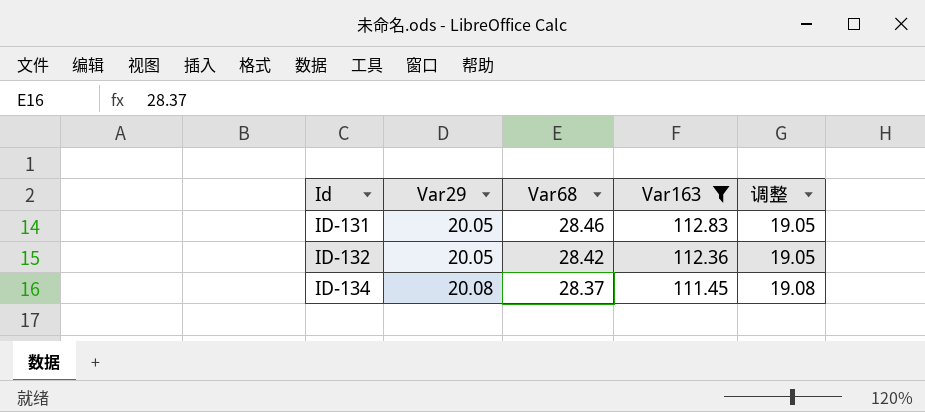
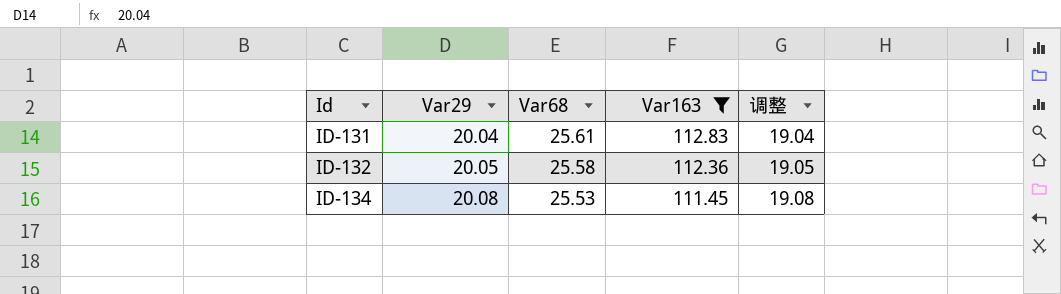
ID-131 | Var29: 20.05 -> 20.04
ID-131 | Var68: 28.46 -> 25.61
ID-131 | 调整: 19.05 -> 19.04
ID-132 | Var68: 28.42 -> 25.58
ID-134 | Var68: 28.37 -> 25.53

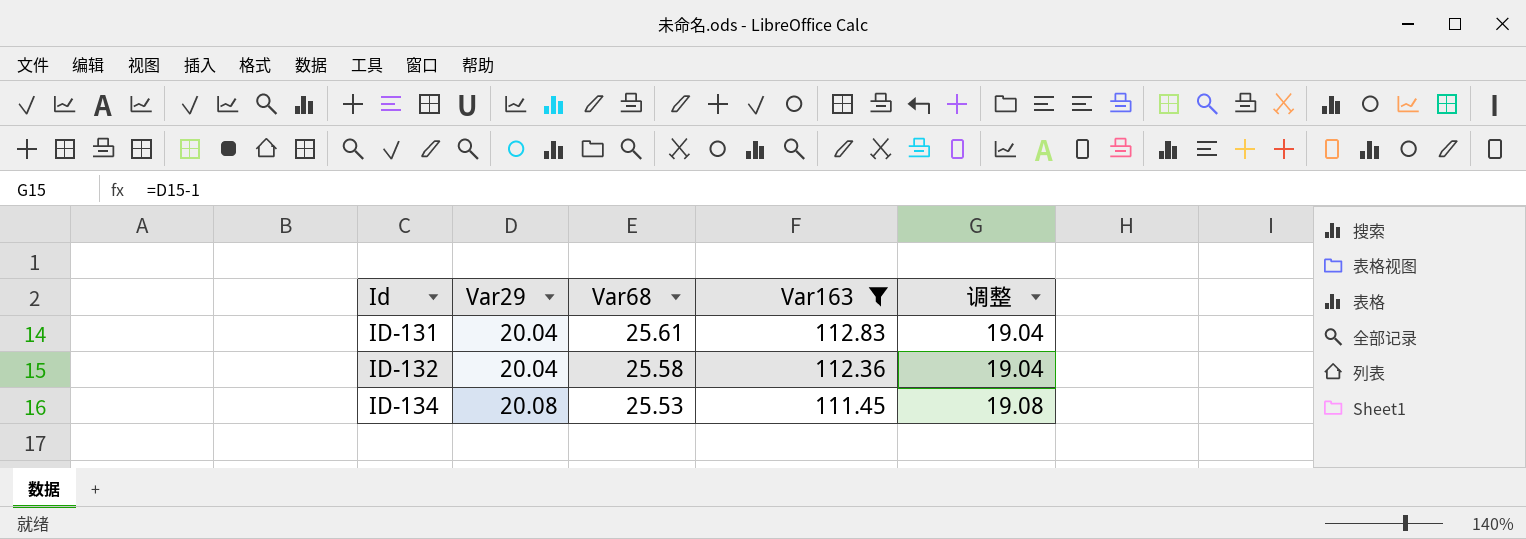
ID-132 | Var29: 20.05 -> 20.04
ID-132 | 调整: 19.05 -> 19.04

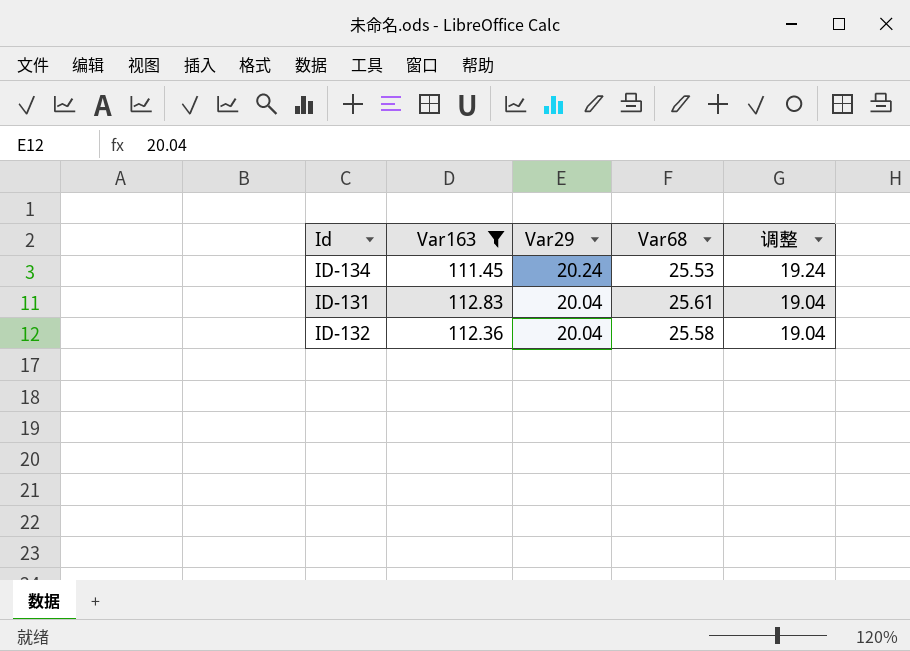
row order: Id ascending -> Var29 descending
column Var163 | position: 4 -> 2
ID-134 | Var29: 20.08 -> 20.24
ID-134 | 调整: 19.08 -> 19.24

